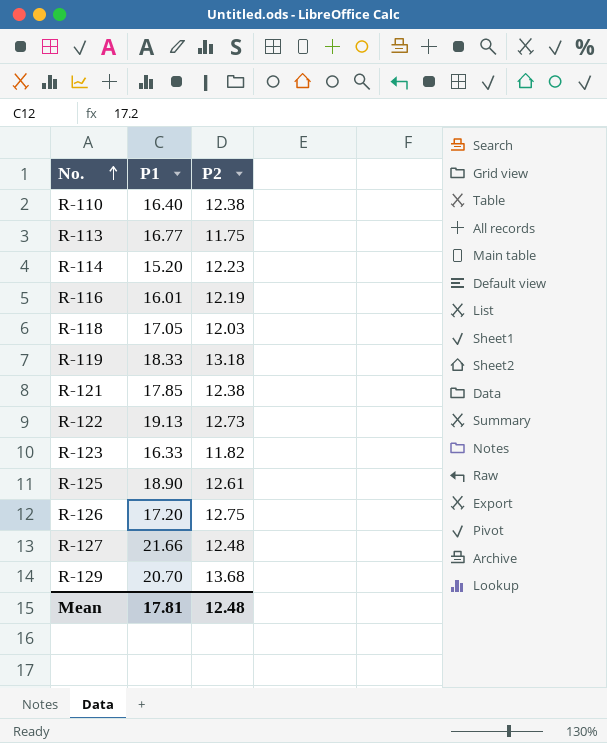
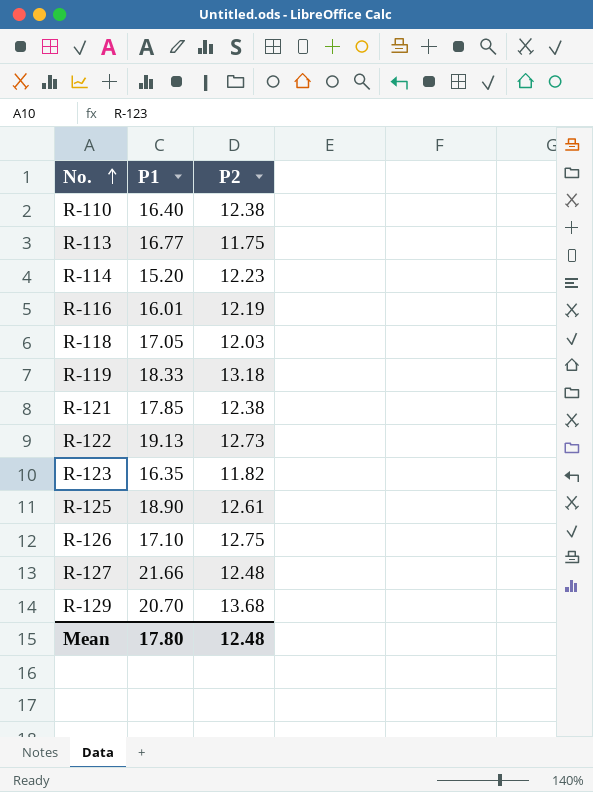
R-123 | P1: 16.33 -> 16.35
R-126 | P1: 17.20 -> 17.10
Mean | P1: 17.81 -> 17.80

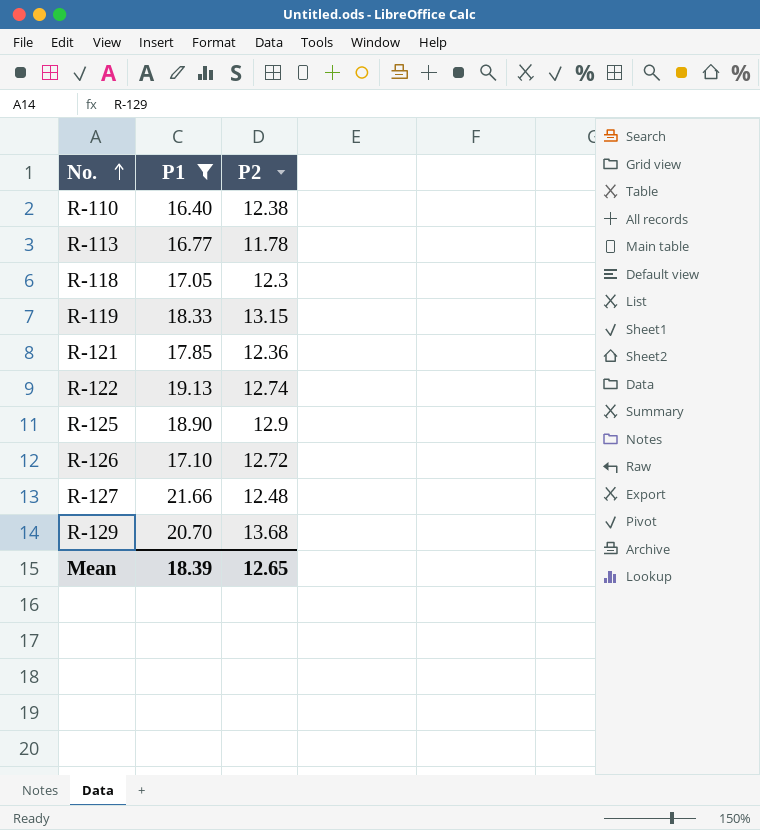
filter: none -> P1 >= 16.40
R-113 | P2: 11.75 -> 11.78
R-118 | P2: 12.03 -> 12.3
R-119 | P2: 13.18 -> 13.15
R-121 | P2: 12.38 -> 12.36
R-122 | P2: 12.73 -> 12.74
R-125 | P2: 12.61 -> 12.9
R-126 | P2: 12.75 -> 12.72
Mean | P1: 17.80 -> 18.39
Mean | P2: 12.48 -> 12.65

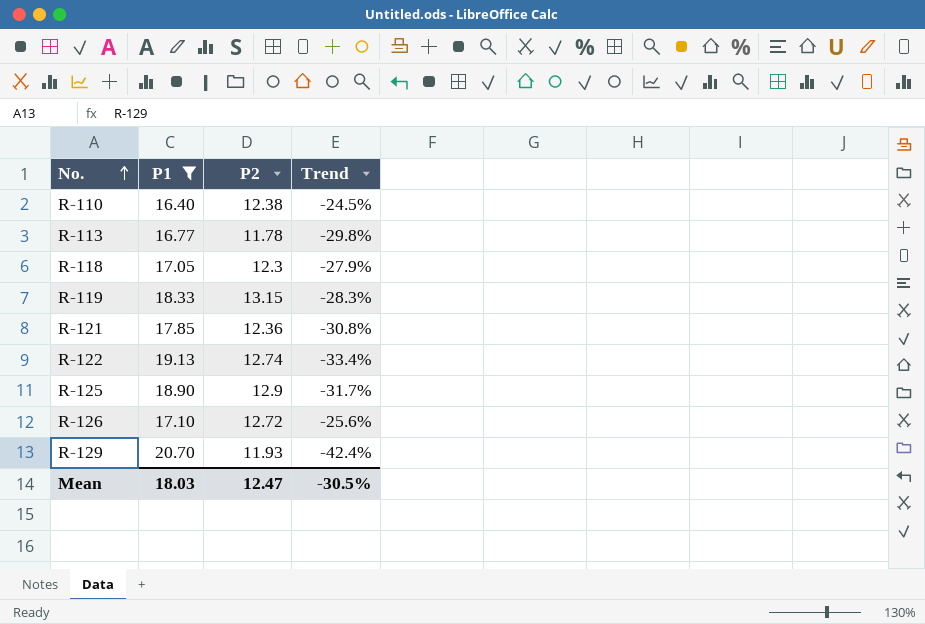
column Trend | formula: none -> ([P2] - [P1]) / [P1]
row R-127: 21.66 | 12.48 -> none
R-129 | P2: 13.68 -> 11.93
Mean | P1: 18.39 -> 18.03
Mean | P2: 12.65 -> 12.47

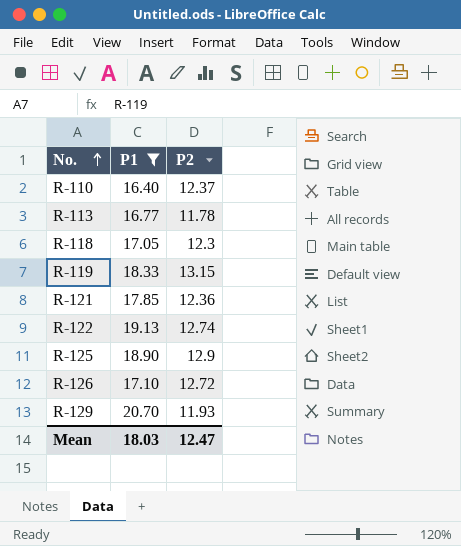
column Trend | formula: ([P2] - [P1]) / [P1] -> none
R-110 | P2: 12.38 -> 12.37

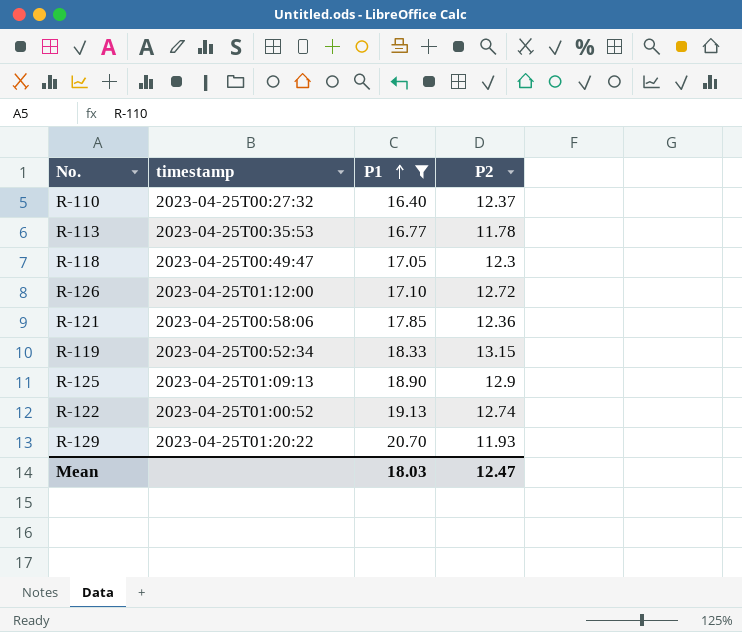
row order: No. ascending -> P1 ascending
column timestamp | position: none -> 2

